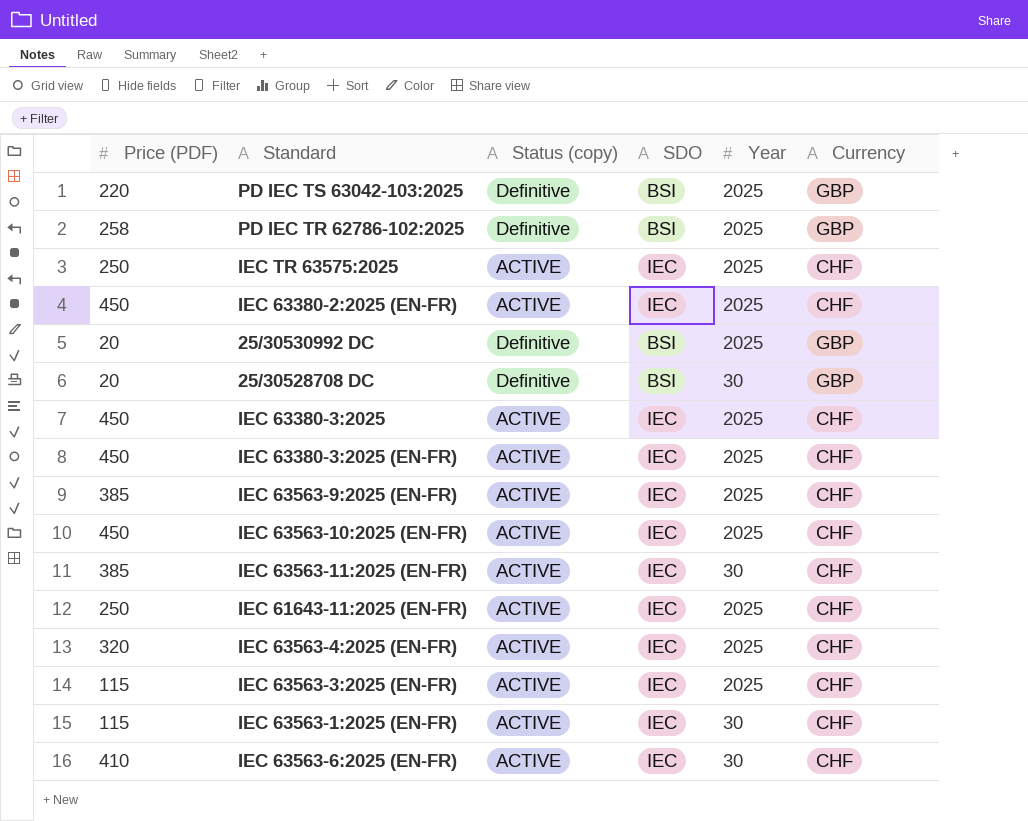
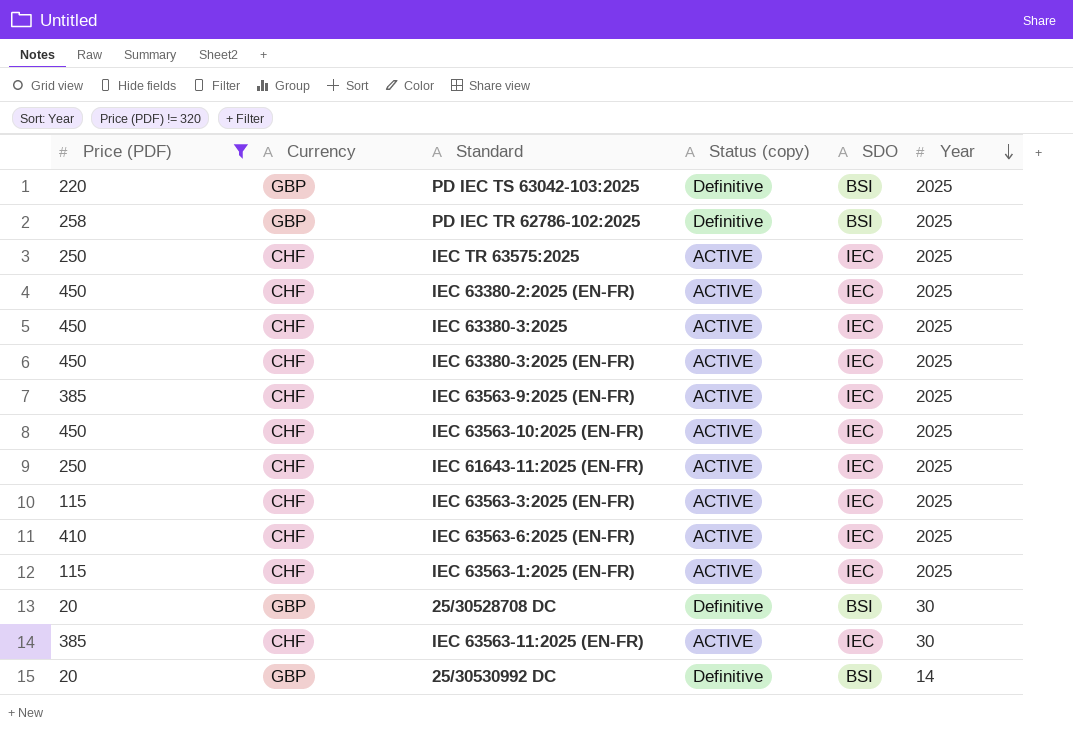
filter: none -> Price (PDF) != 320
row order: none -> Year descending
column Currency | position: 6 -> 2
IEC 63563-6:2025 (EN-FR) | Year: 30 -> 2025
IEC 63563-1:2025 (EN-FR) | Year: 30 -> 2025
25/30530992 DC | Year: 2025 -> 14

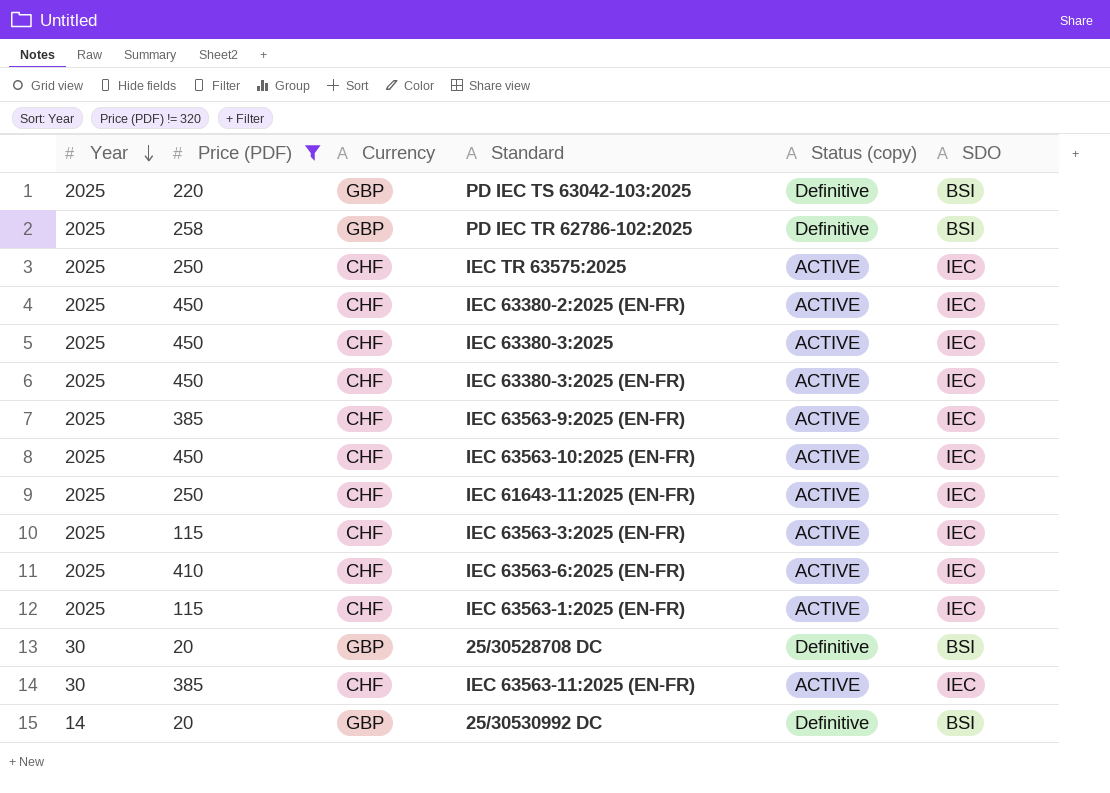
column Year | position: 6 -> 1

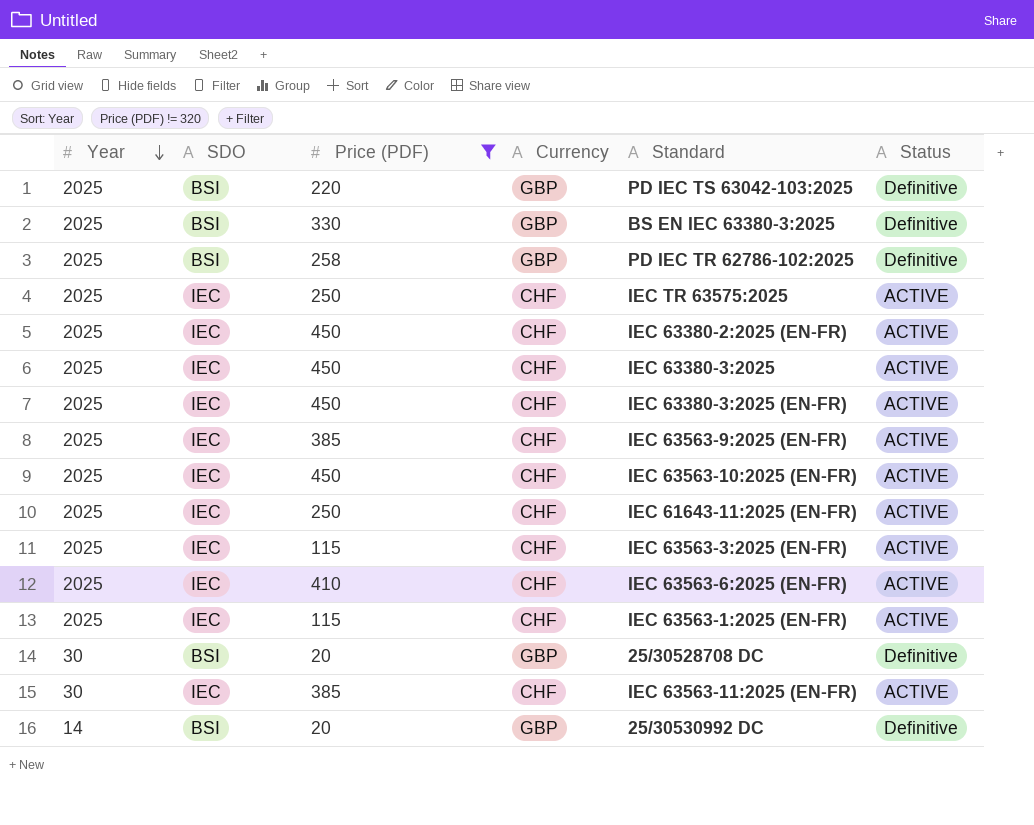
column SDO | position: 6 -> 2
column name: Status (copy) -> Status
row BS EN IEC 63380-3:2025: none -> 2025 | BSI | 330 | GBP | Definitive

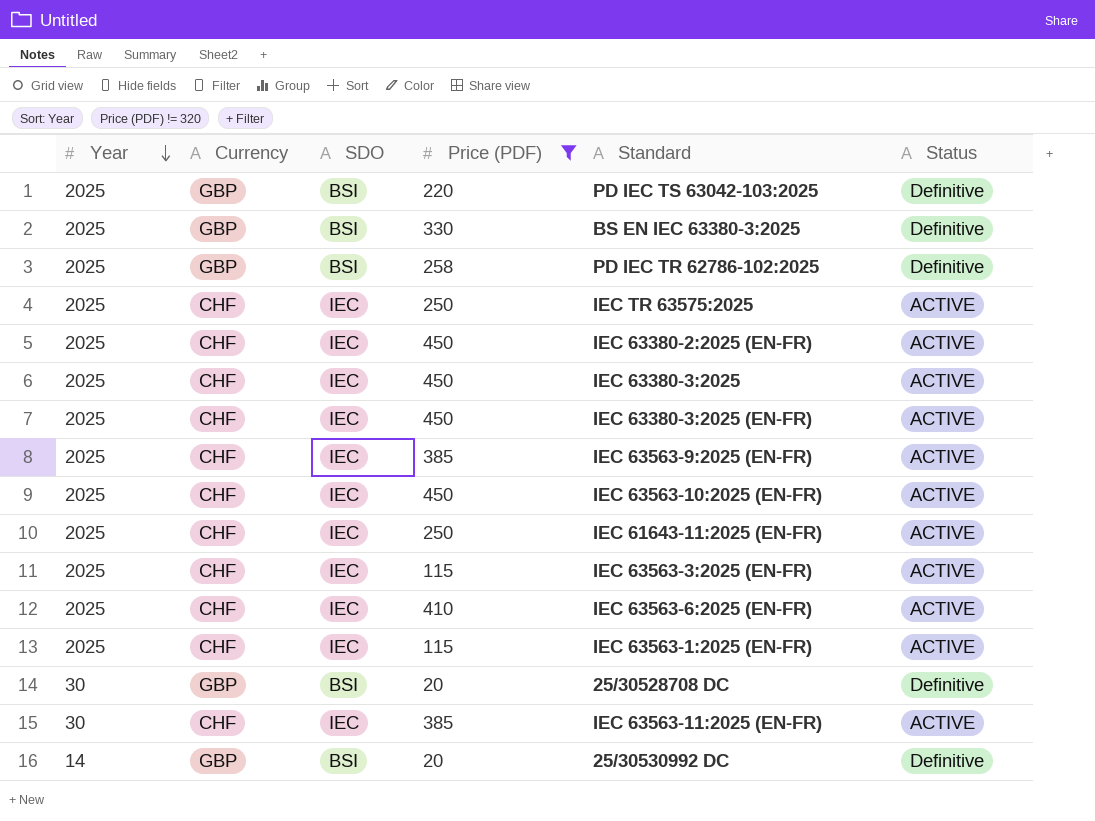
column Currency | position: 4 -> 2

